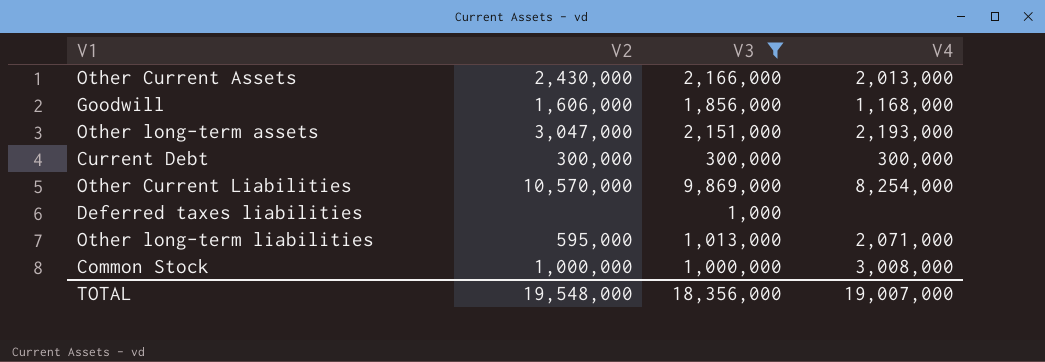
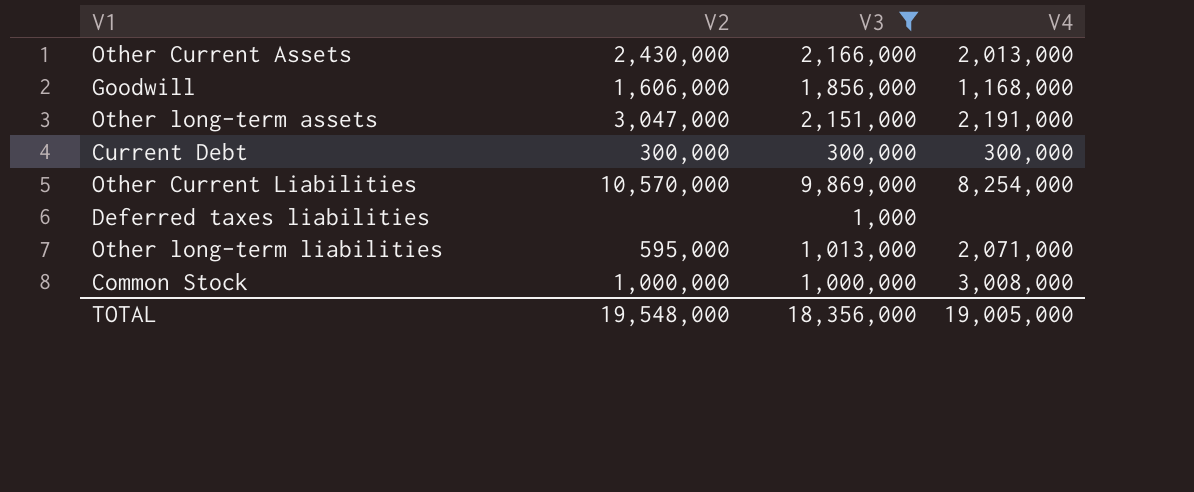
Other long-term assets | V4: 2,193,000 -> 2,191,000
TOTAL | V4: 19,007,000 -> 19,005,000

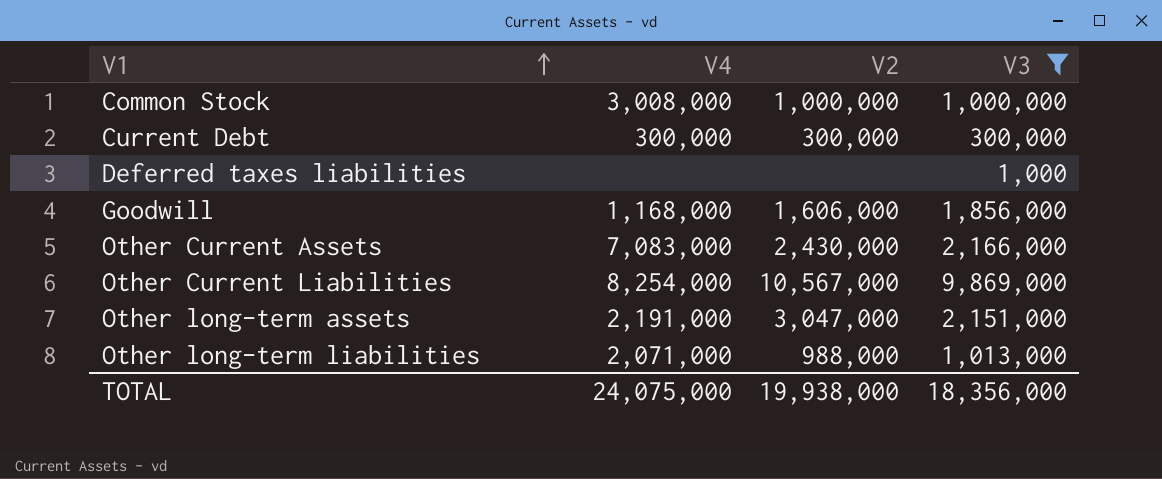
row order: none -> V1 ascending
column V4 | position: 4 -> 2
Other Current Assets | V4: 2,013,000 -> 7,083,000
Other Current Liabilities | V2: 10,570,000 -> 10,567,000
Other long-term liabilities | V2: 595,000 -> 988,000
TOTAL | V4: 19,005,000 -> 24,075,000
TOTAL | V2: 19,548,000 -> 19,938,000

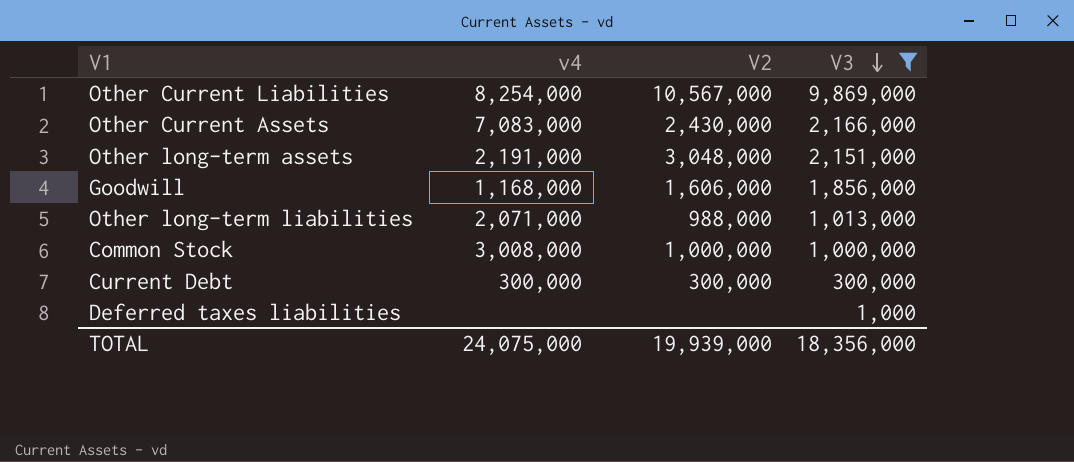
row order: V1 ascending -> V3 descending
column name: V4 -> v4
Other long-term assets | V2: 3,047,000 -> 3,048,000
TOTAL | V2: 19,938,000 -> 19,939,000

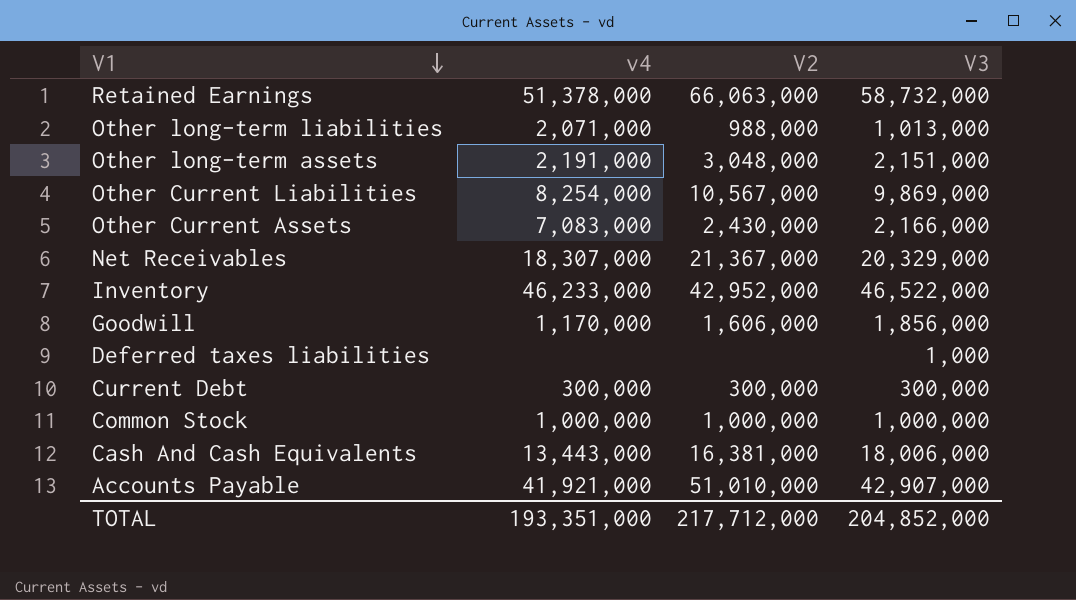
filter: V3 <= 9,869,000 -> none
row order: V3 descending -> V1 descending
Goodwill | v4: 1,168,000 -> 1,170,000
Common Stock | v4: 3,008,000 -> 1,000,000
TOTAL | v4: 24,075,000 -> 193,351,000
TOTAL | V2: 19,939,000 -> 217,712,000
TOTAL | V3: 18,356,000 -> 204,852,000

